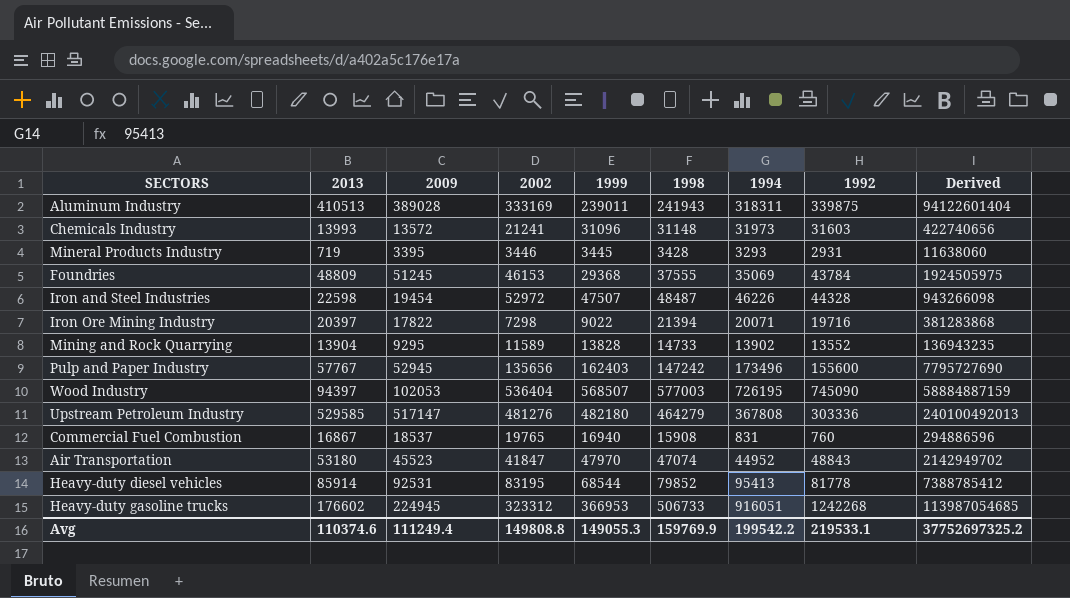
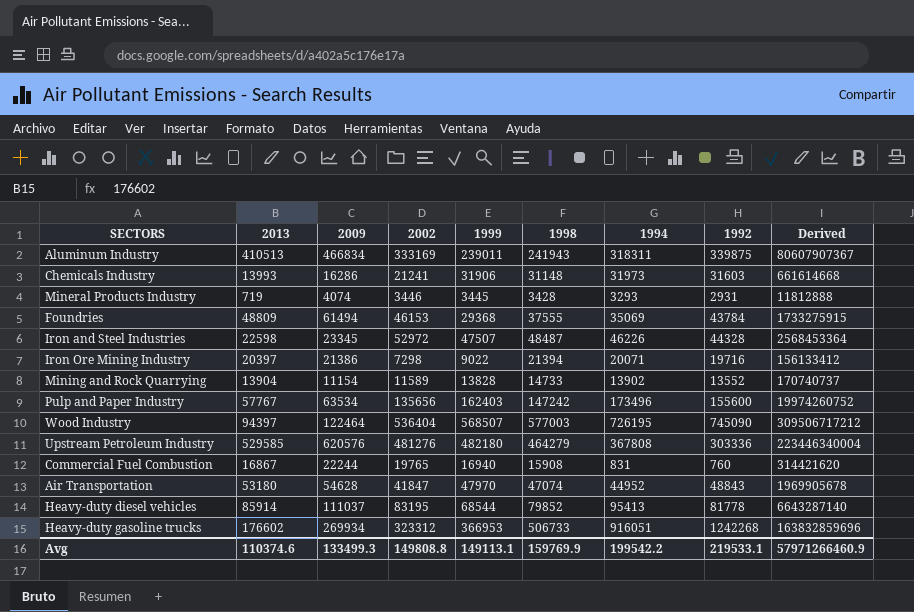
column Derived | formula: [2009] * [1998] -> [2002] * [1998]
Aluminum Industry | 2009: 389028 -> 466834
Chemicals Industry | 2009: 13572 -> 16286
Chemicals Industry | 1999: 31096 -> 31906
Mineral Products Industry | 2009: 3395 -> 4074
Foundries | 2009: 51245 -> 61494
Iron and Steel Industries | 2009: 19454 -> 23345
Iron Ore Mining Industry | 2009: 17822 -> 21386
Mining and Rock Quarrying | 2009: 9295 -> 11154
Pulp and Paper Industry | 2009: 52945 -> 63534
Wood Industry | 2009: 102053 -> 122464
Upstream Petroleum Industry | 2009: 517147 -> 620576
Commercial Fuel Combustion | 2009: 18537 -> 22244
Air Transportation | 2009: 45523 -> 54628
Heavy-duty diesel vehicles | 2009: 92531 -> 111037
Heavy-duty gasoline trucks | 2009: 224945 -> 269934
Avg | 2009: 111249.4 -> 133499.3
Avg | 1999: 149055.3 -> 149113.1
Avg | Derived: 37752697325.2 -> 57971266460.9

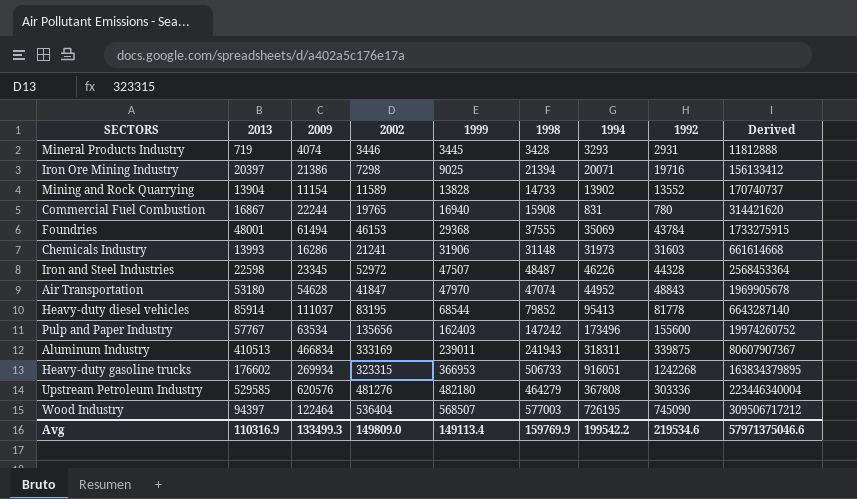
row order: none -> 1999 ascending
Iron Ore Mining Industry | 1999: 9022 -> 9025
Commercial Fuel Combustion | 1992: 760 -> 780
Foundries | 2013: 48809 -> 48001
Heavy-duty gasoline trucks | 2002: 323312 -> 323315
Heavy-duty gasoline trucks | Derived: 163832859696 -> 163834379895
Avg | 2013: 110374.6 -> 110316.9
Avg | 2002: 149808.8 -> 149809.0
Avg | 1999: 149113.1 -> 149113.4
Avg | 1992: 219533.1 -> 219534.6
Avg | Derived: 57971266460.9 -> 57971375046.6

